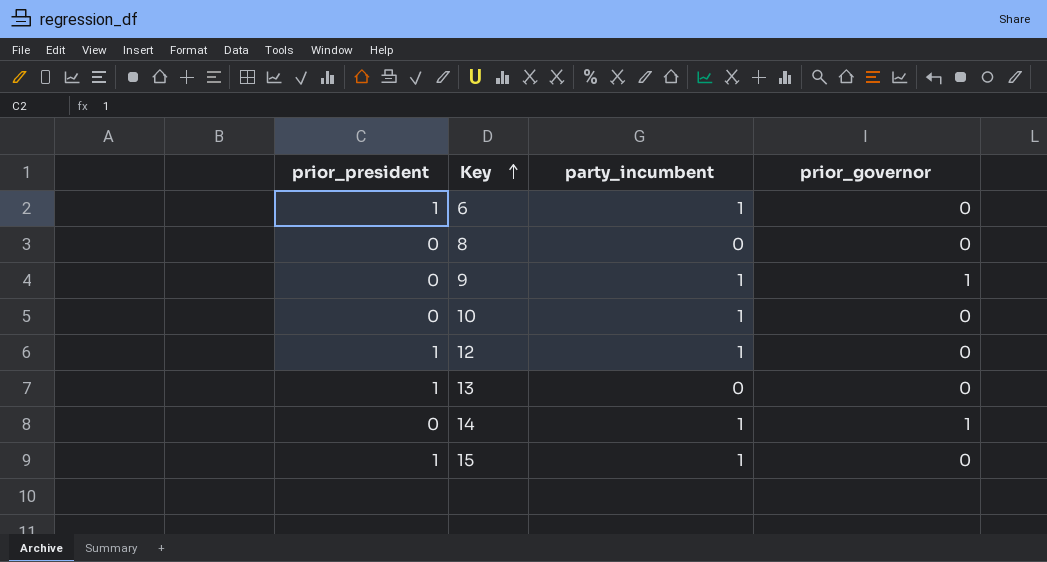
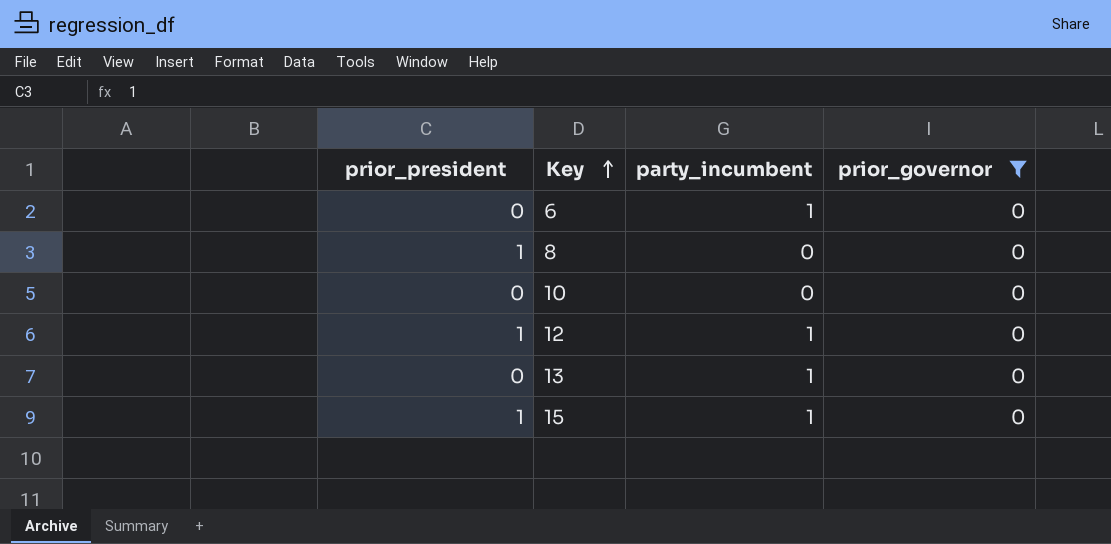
filter: none -> prior_governor = 0
6 | prior_president: 1 -> 0
8 | prior_president: 0 -> 1
10 | party_incumbent: 1 -> 0
13 | prior_president: 1 -> 0
13 | party_incumbent: 0 -> 1

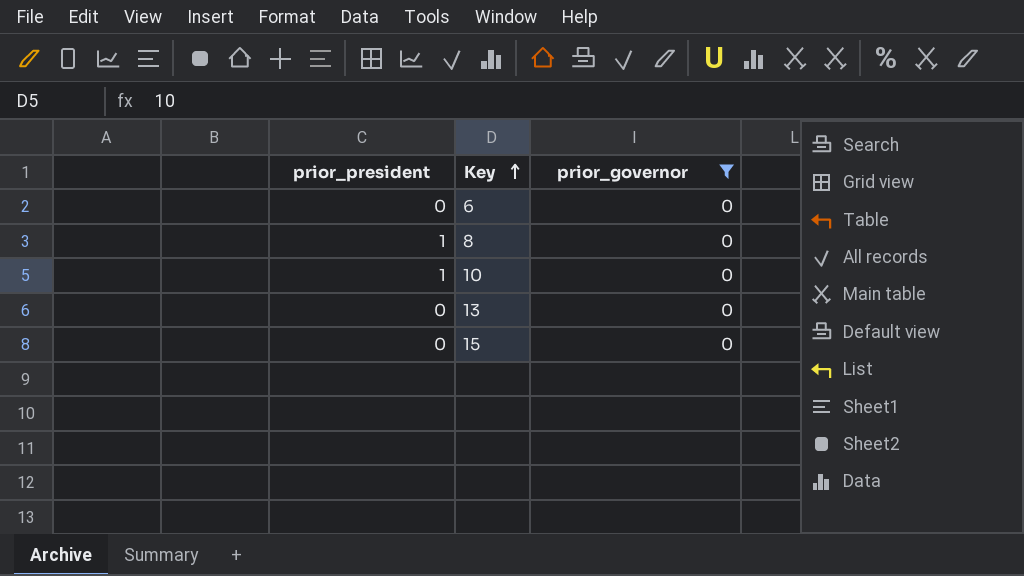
column party_incumbent | position: 3 -> none
row 12: 1 | 1 | 0 -> none
10 | prior_president: 0 -> 1
15 | prior_president: 1 -> 0

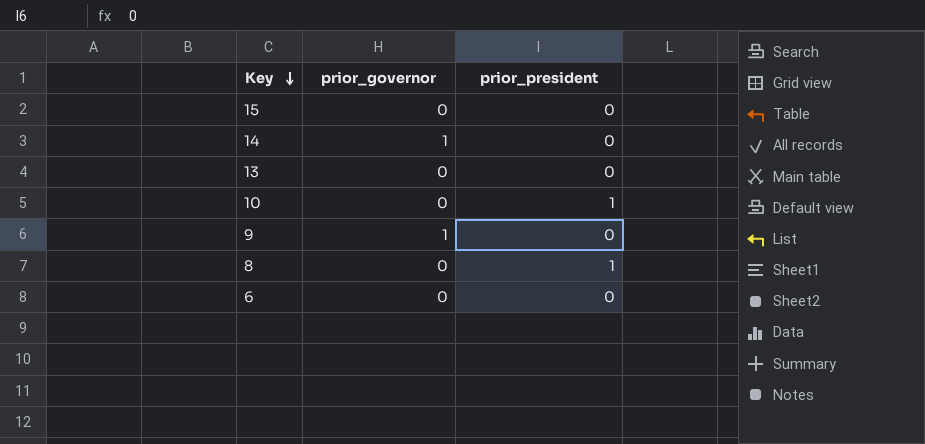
filter: prior_governor = 0 -> none
row order: Key ascending -> Key descending
column prior_president | position: 1 -> 3

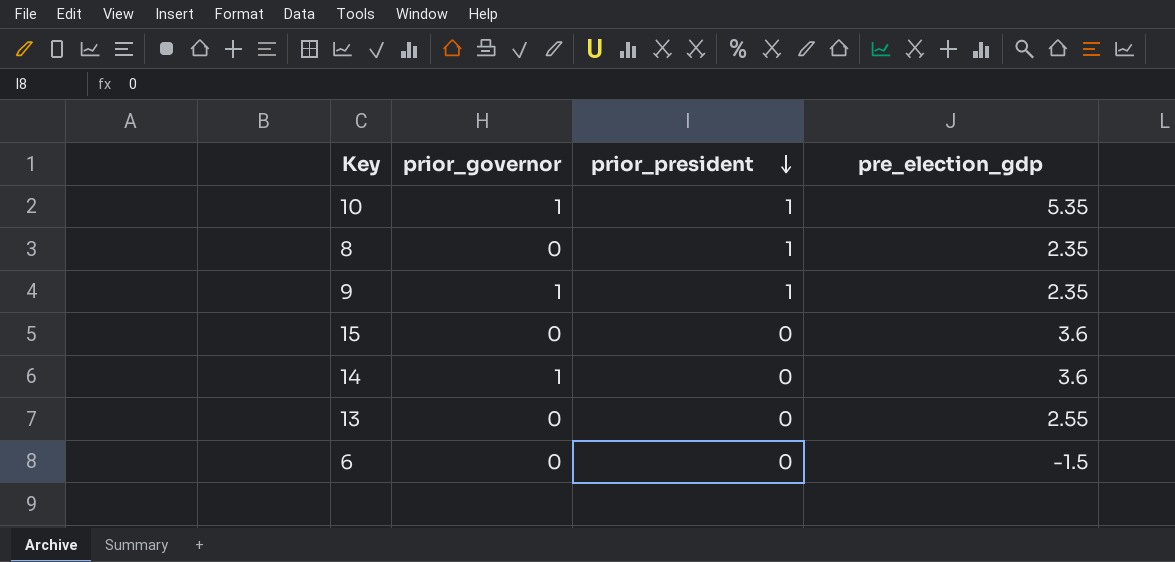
row order: Key descending -> prior_president descending
column pre_election_gdp | position: none -> 4
10 | prior_governor: 0 -> 1
9 | prior_president: 0 -> 1

